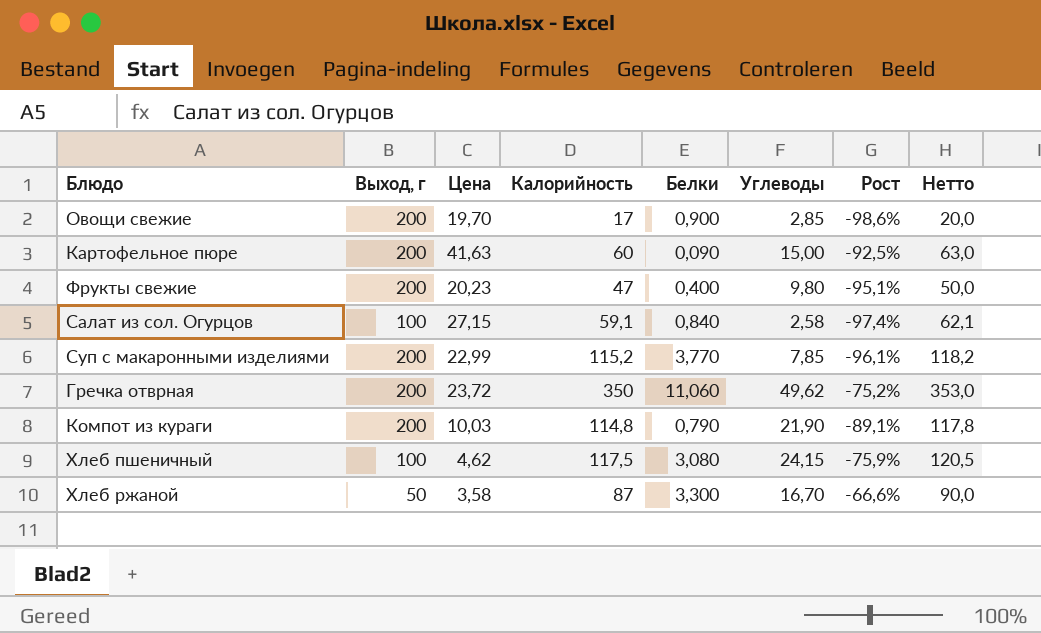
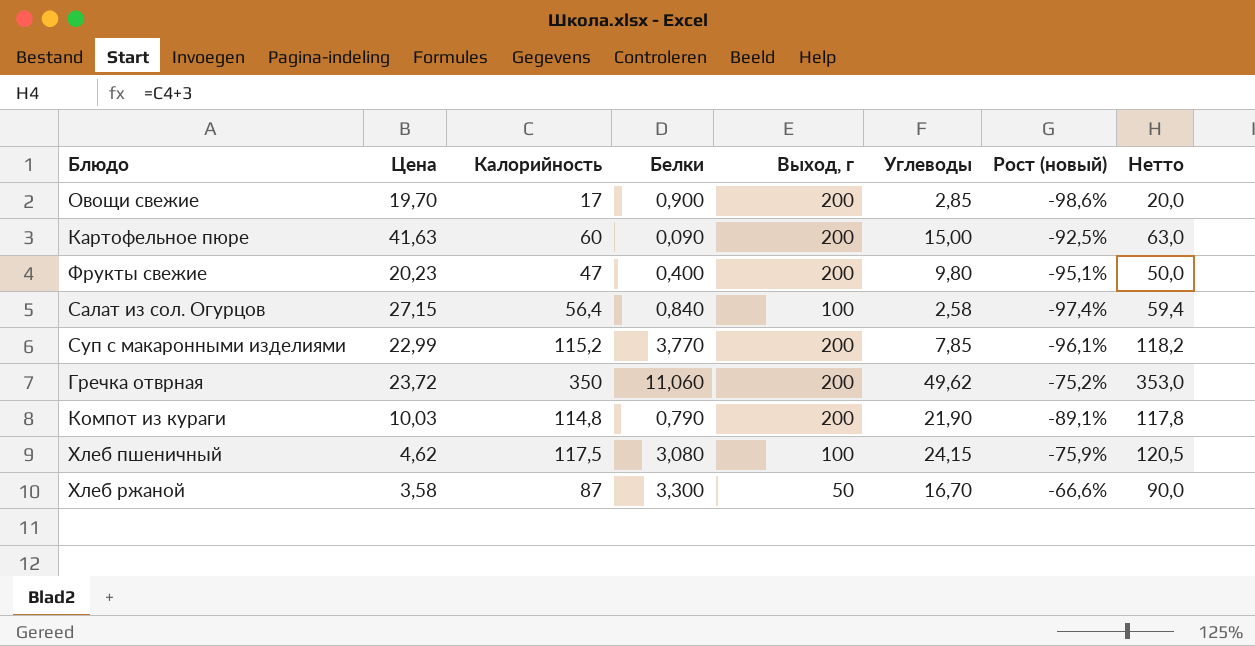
column Выход, г | position: 2 -> 5
column name: Рост -> Рост (новый)
Салат из сол. Огурцов | Калорийность: 59,1 -> 56,4
Салат из сол. Огурцов | Нетто: 62,1 -> 59,4

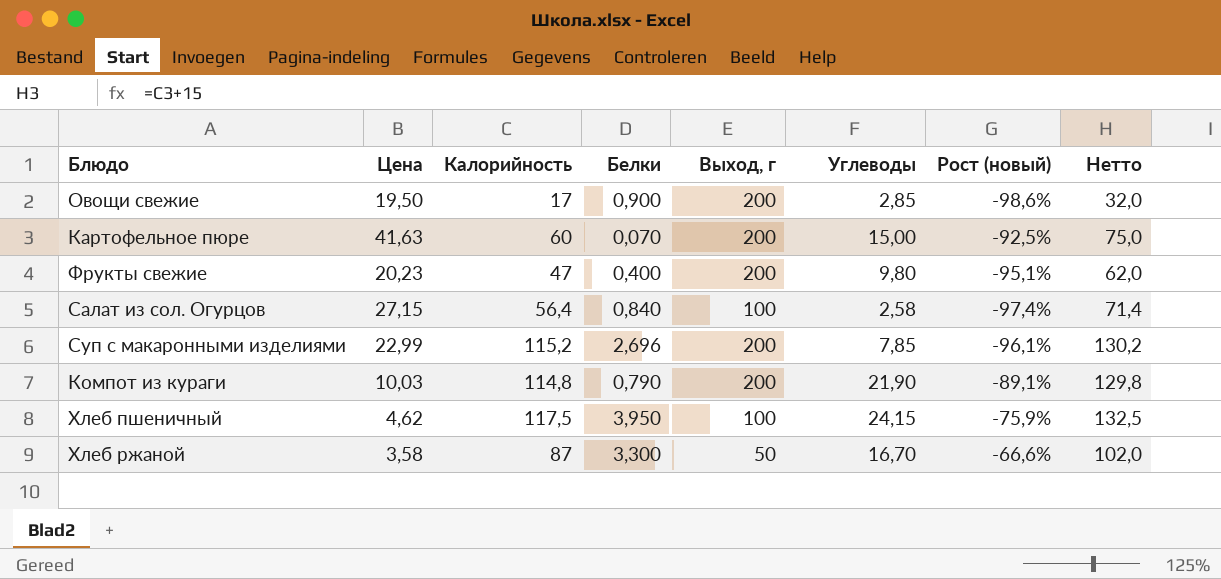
column Нетто | formula: [Калорийность] + 3 -> [Калорийность] + 15
row Гречка отврная: 23,72 | 350 | 11,060 | 200 | 49,62 | -75,2% | 353,0 -> none
Овощи свежие | Цена: 19,70 -> 19,50
Картофельное пюре | Белки: 0,090 -> 0,070
Суп с макаронными изделиями | Белки: 3,770 -> 2,696
Хлеб пшеничный | Белки: 3,080 -> 3,950

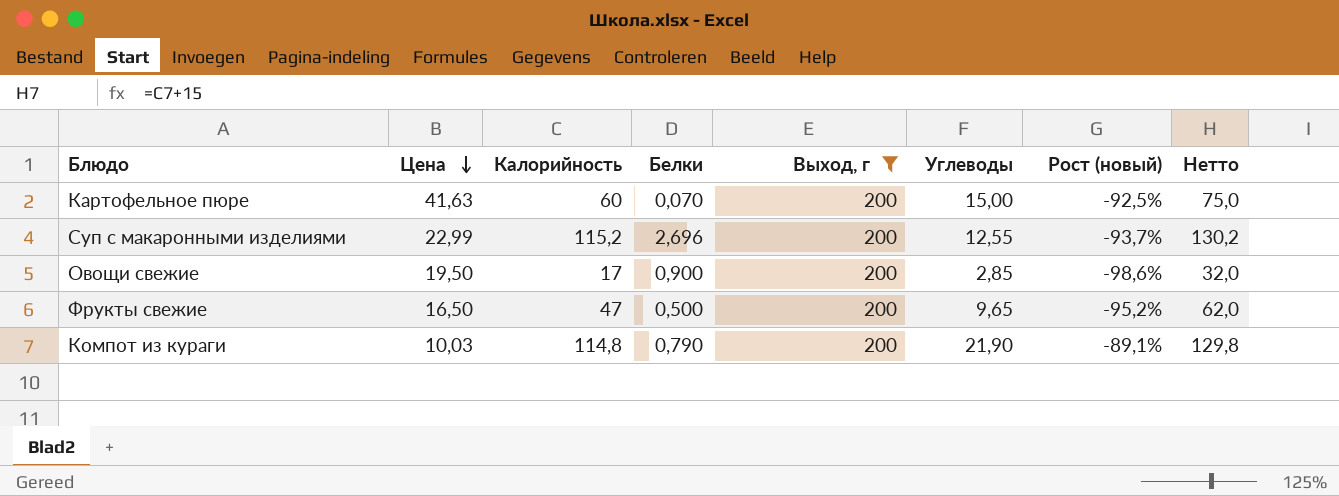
filter: none -> Выход, г = 200
row order: none -> Цена descending
Суп с макаронными изделиями | Углеводы: 7,85 -> 12,55
Суп с макаронными изделиями | Рост (новый): -96,1% -> -93,7%
Фрукты свежие | Цена: 20,23 -> 16,50
Фрукты свежие | Белки: 0,400 -> 0,500
Фрукты свежие | Углеводы: 9,80 -> 9,65
Фрукты свежие | Рост (новый): -95,1% -> -95,2%

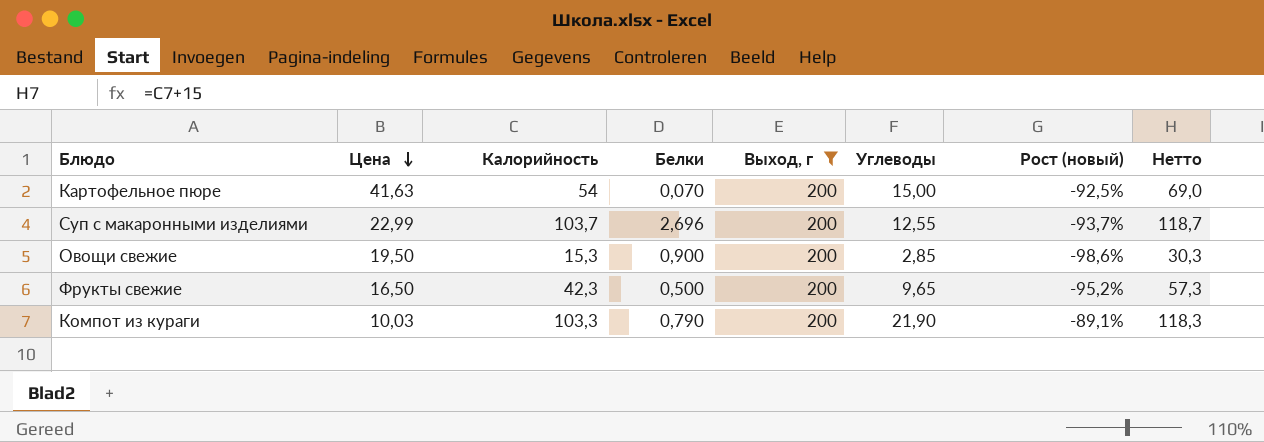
Картофельное пюре | Калорийность: 60 -> 54
Картофельное пюре | Нетто: 75,0 -> 69,0
Суп с макаронными изделиями | Калорийность: 115,2 -> 103,7
Суп с макаронными изделиями | Нетто: 130,2 -> 118,7
Овощи свежие | Калорийность: 17 -> 15,3
Овощи свежие | Нетто: 32,0 -> 30,3
Фрукты свежие | Калорийность: 47 -> 42,3
Фрукты свежие | Нетто: 62,0 -> 57,3
Компот из кураги | Калорийность: 114,8 -> 103,3
Компот из кураги | Нетто: 129,8 -> 118,3

